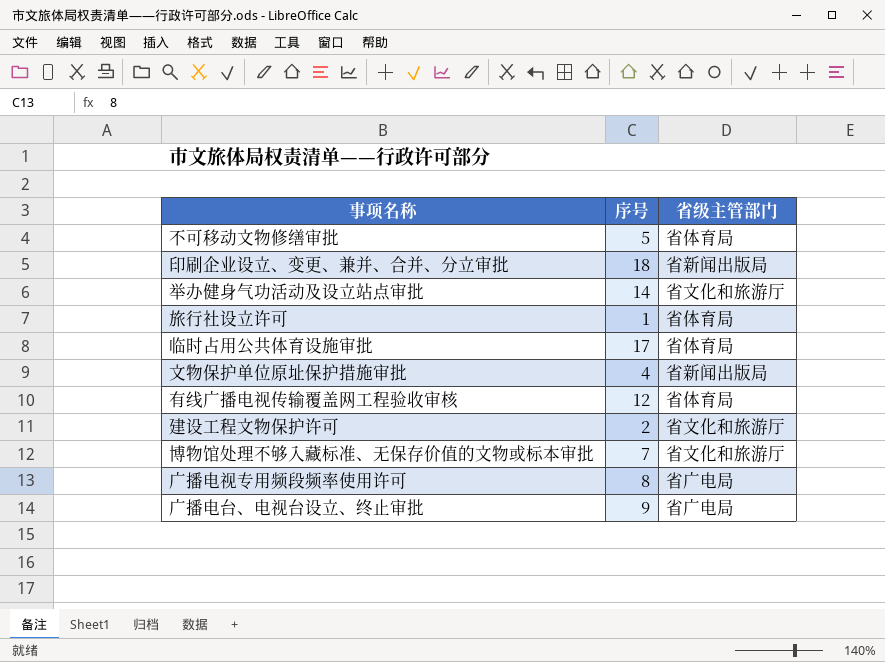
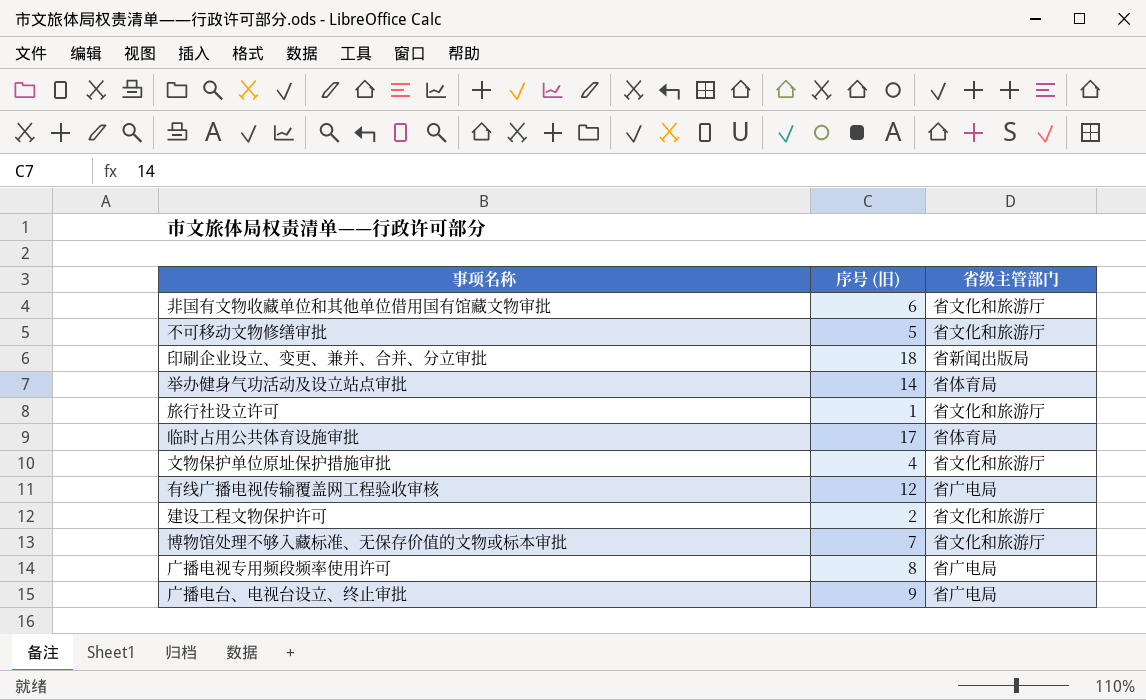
column name: 序号 -> 序号 (旧)
row 非国有文物收藏单位和其他单位借用国有馆藏文物审批: none -> 6 | 省文化和旅游厅
不可移动文物修缮审批 | 省级主管部门: 省体育局 -> 省文化和旅游厅
举办健身气功活动及设立站点审批 | 省级主管部门: 省文化和旅游厅 -> 省体育局
旅行社设立许可 | 省级主管部门: 省体育局 -> 省文化和旅游厅
文物保护单位原址保护措施审批 | 省级主管部门: 省新闻出版局 -> 省文化和旅游厅
有线广播电视传输覆盖网工程验收审核 | 省级主管部门: 省体育局 -> 省广电局

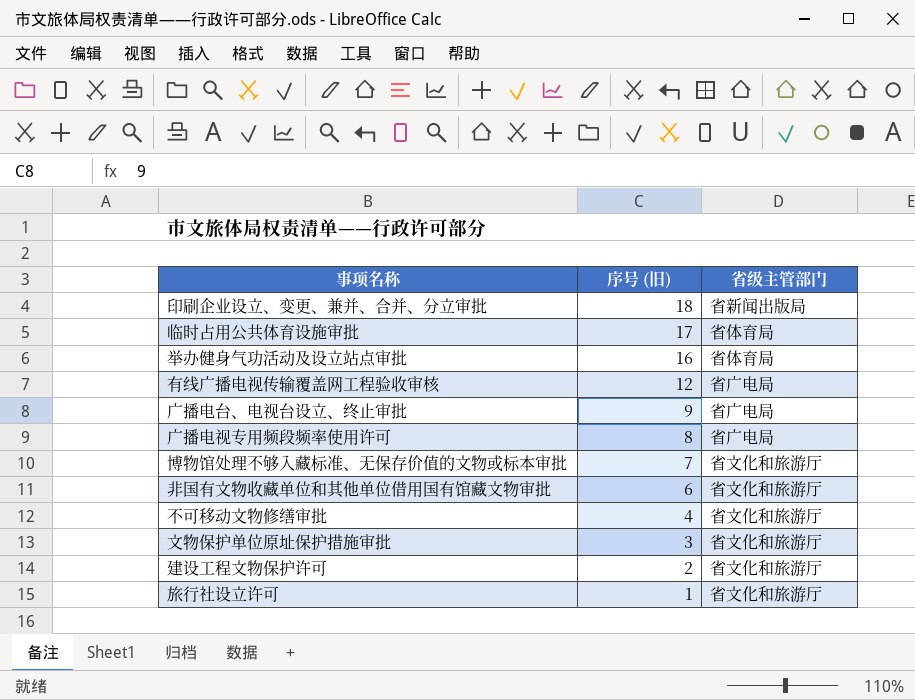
row order: none -> 序号 (旧) descending
举办健身气功活动及设立站点审批 | 序号 (旧): 14 -> 16
不可移动文物修缮审批 | 序号 (旧): 5 -> 4
文物保护单位原址保护措施审批 | 序号 (旧): 4 -> 3

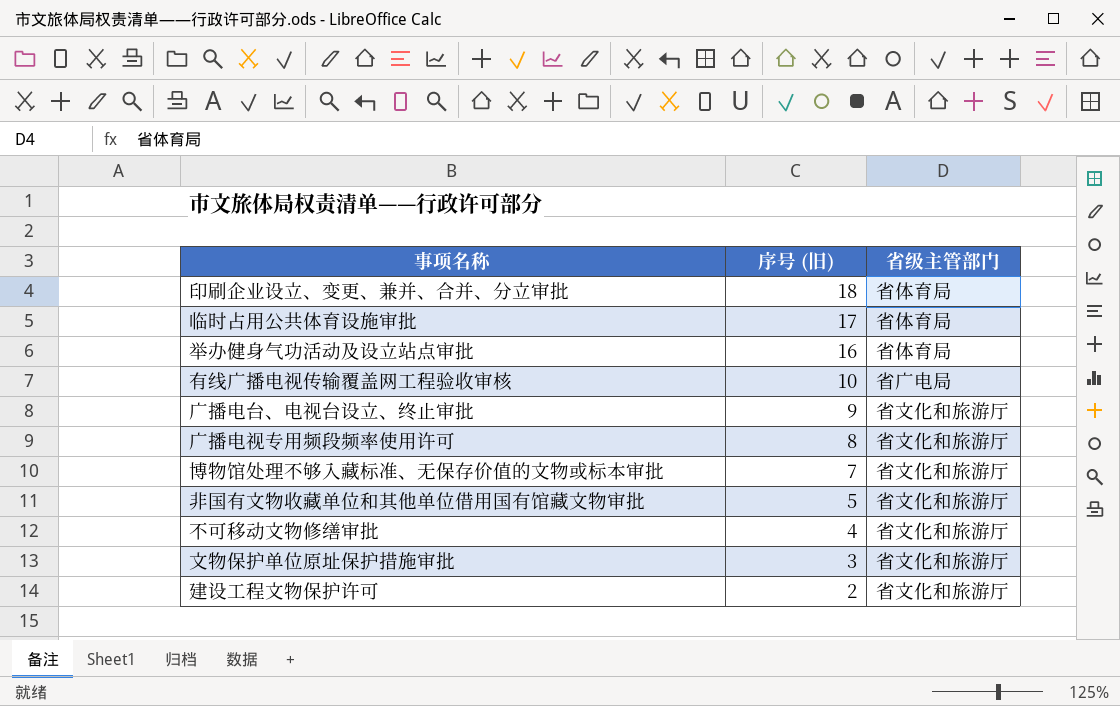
row 旅行社设立许可: 1 | 省文化和旅游厅 -> none
印刷企业设立、变更、兼并、合并、分立审批 | 省级主管部门: 省新闻出版局 -> 省体育局
有线广播电视传输覆盖网工程验收审核 | 序号 (旧): 12 -> 10
广播电台、电视台设立、终止审批 | 省级主管部门: 省广电局 -> 省文化和旅游厅
广播电视专用频段频率使用许可 | 省级主管部门: 省广电局 -> 省文化和旅游厅
非国有文物收藏单位和其他单位借用国有馆藏文物审批 | 序号 (旧): 6 -> 5

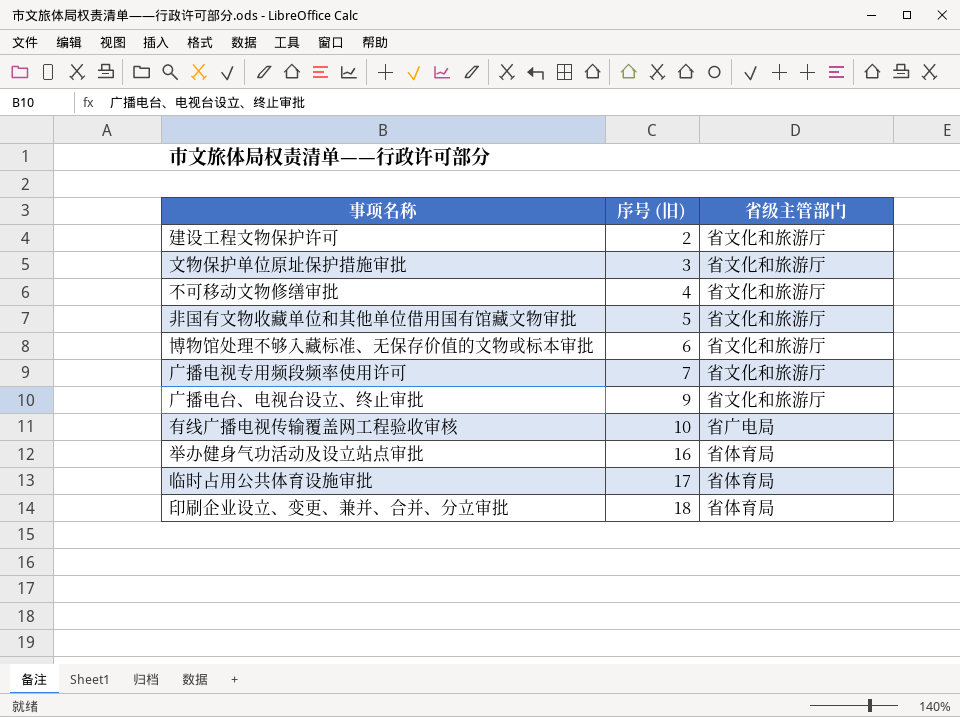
row order: 序号 (旧) descending -> 序号 (旧) ascending
博物馆处理不够入藏标准、无保存价值的文物或标本审批 | 序号 (旧): 7 -> 6
广播电视专用频段频率使用许可 | 序号 (旧): 8 -> 7

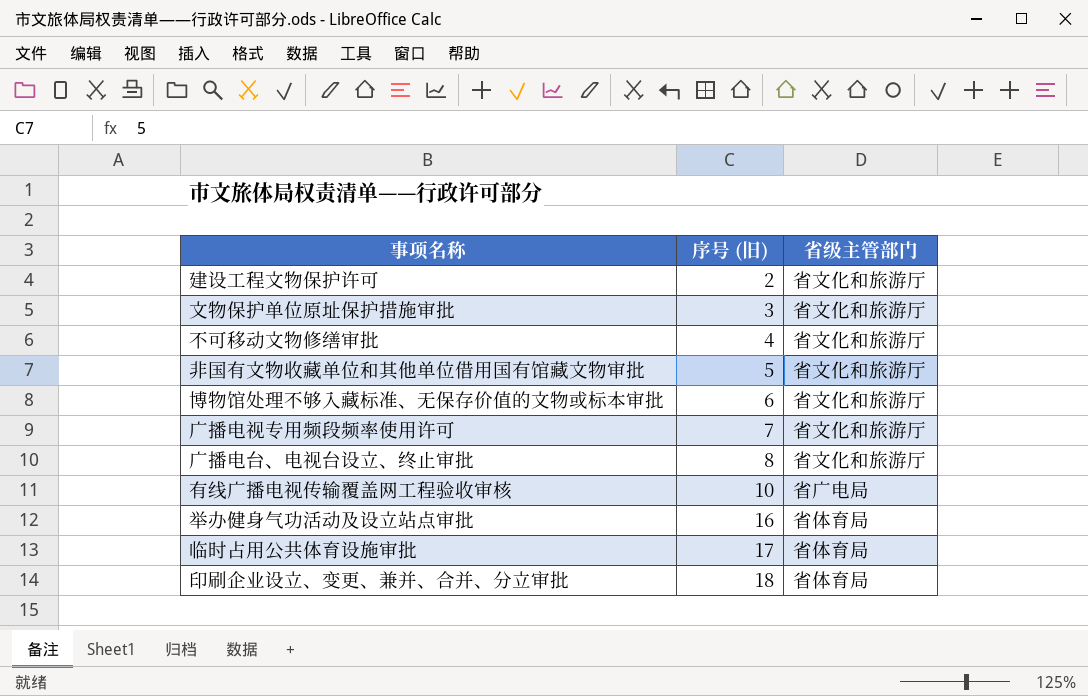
广播电台、电视台设立、终止审批 | 序号 (旧): 9 -> 8

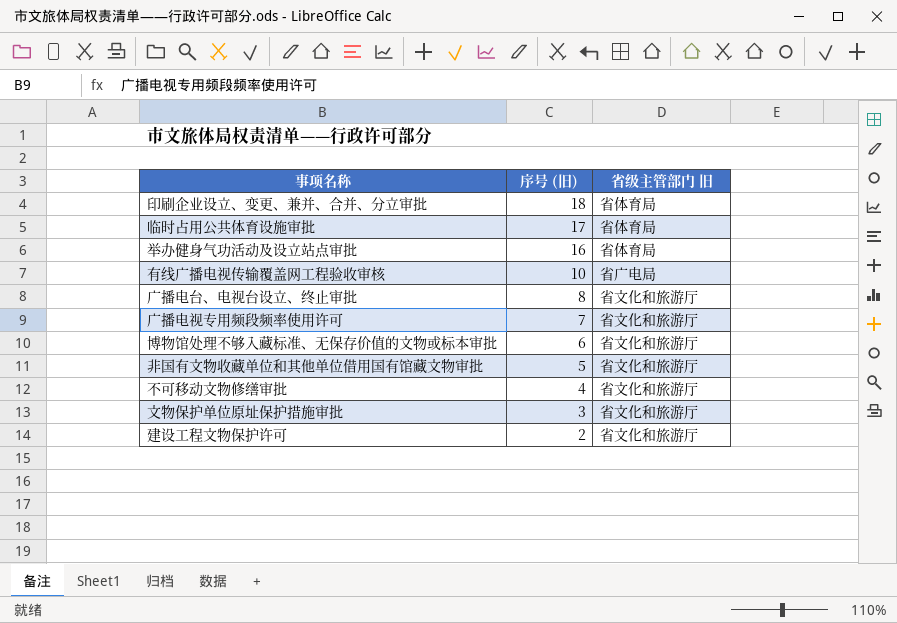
row order: 序号 (旧) ascending -> 序号 (旧) descending
column name: 省级主管部门 -> 省级主管部门 旧

